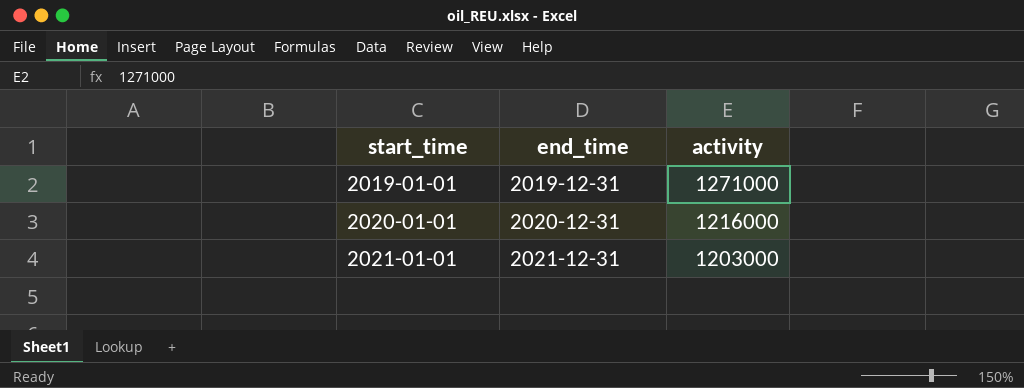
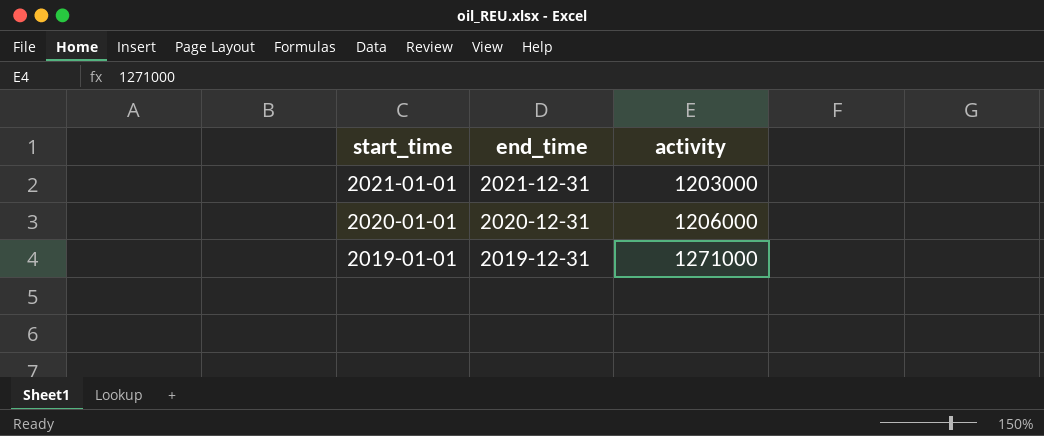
row order: start_time ascending -> start_time descending
2020-01-01 | activity: 1216000 -> 1206000

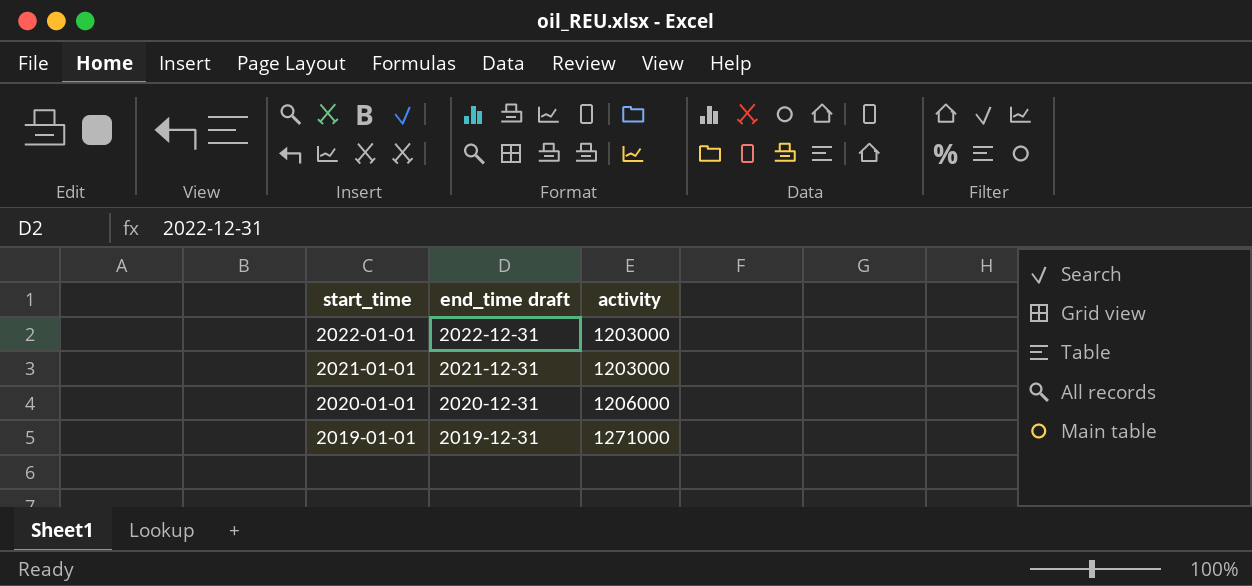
column name: end_time -> end_time draft
row 2022-01-01: none -> 2022-12-31 | 1203000

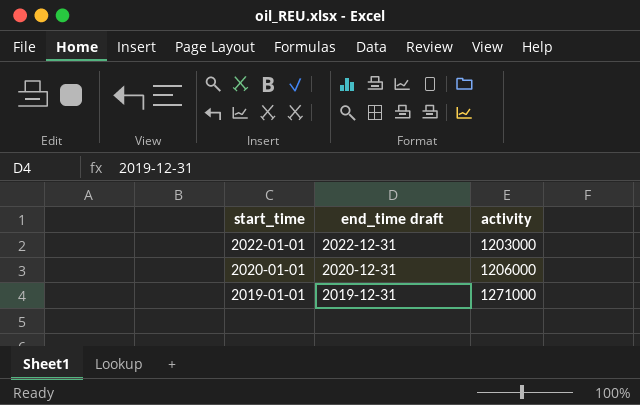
row 2021-01-01: 2021-12-31 | 1203000 -> none

